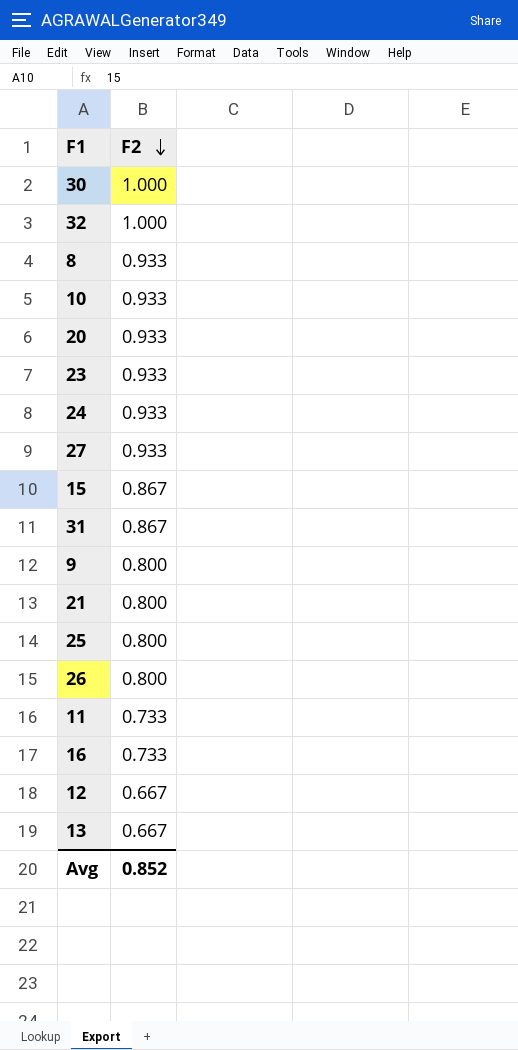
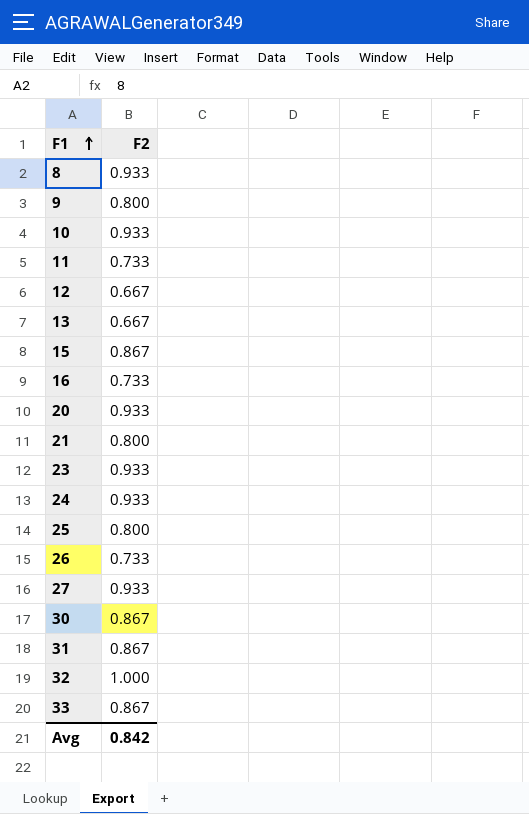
row order: F2 descending -> F1 ascending
26 | F2: 0.800 -> 0.733
30 | F2: 1.000 -> 0.867
row 33: none -> 0.867
Avg | F2: 0.852 -> 0.842

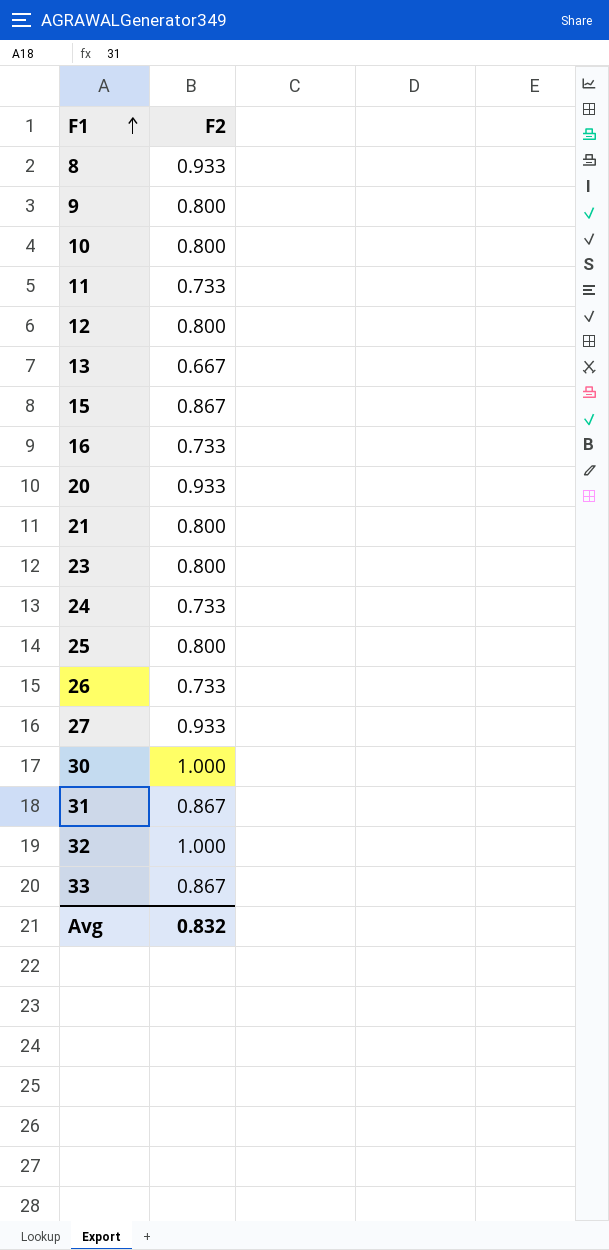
10 | F2: 0.933 -> 0.800
12 | F2: 0.667 -> 0.800
23 | F2: 0.933 -> 0.800
24 | F2: 0.933 -> 0.733
30 | F2: 0.867 -> 1.000
Avg | F2: 0.842 -> 0.832

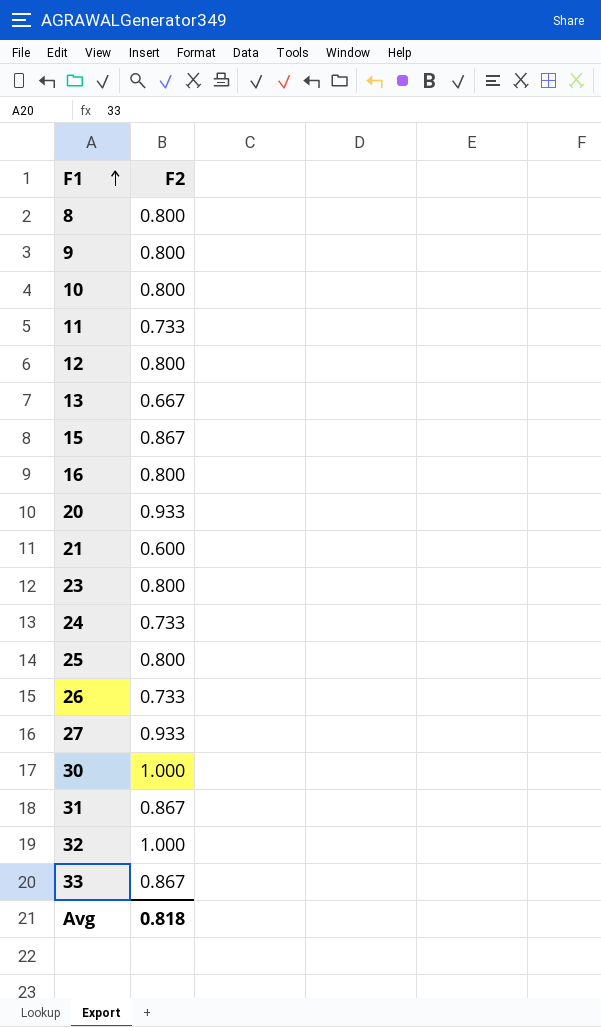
8 | F2: 0.933 -> 0.800
16 | F2: 0.733 -> 0.800
21 | F2: 0.800 -> 0.600
Avg | F2: 0.832 -> 0.818

